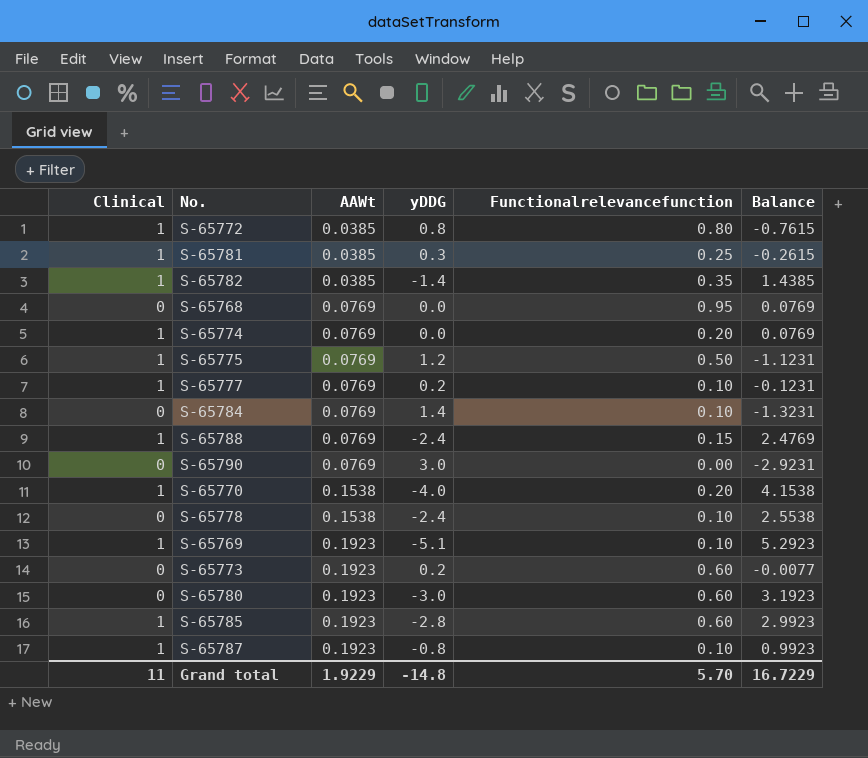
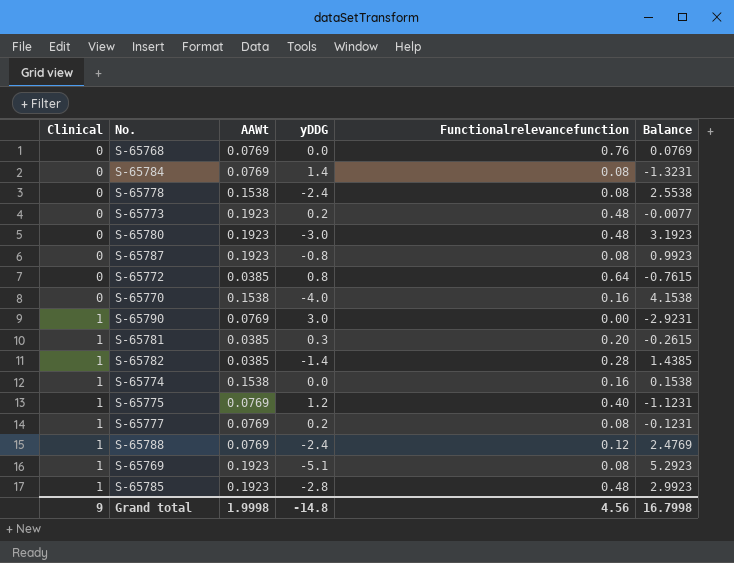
row order: AAWt ascending -> Clinical ascending
S-65768 | Functionalrelevancefunction: 0.95 -> 0.76
S-65784 | Functionalrelevancefunction: 0.10 -> 0.08
S-65778 | Functionalrelevancefunction: 0.10 -> 0.08
S-65773 | Functionalrelevancefunction: 0.60 -> 0.48
S-65780 | Functionalrelevancefunction: 0.60 -> 0.48
S-65787 | Clinical: 1 -> 0
S-65787 | Functionalrelevancefunction: 0.10 -> 0.08
S-65772 | Clinical: 1 -> 0
S-65772 | Functionalrelevancefunction: 0.80 -> 0.64
S-65770 | Clinical: 1 -> 0
S-65770 | Functionalrelevancefunction: 0.20 -> 0.16
S-65790 | Clinical: 0 -> 1
S-65781 | Functionalrelevancefunction: 0.25 -> 0.20
S-65782 | Functionalrelevancefunction: 0.35 -> 0.28
S-65774 | AAWt: 0.0769 -> 0.1538
S-65774 | Functionalrelevancefunction: 0.20 -> 0.16
S-65774 | Balance: 0.0769 -> 0.1538
S-65775 | Functionalrelevancefunction: 0.50 -> 0.40
S-65777 | Functionalrelevancefunction: 0.10 -> 0.08
S-65788 | Functionalrelevancefunction: 0.15 -> 0.12
S-65769 | Functionalrelevancefunction: 0.10 -> 0.08
S-65785 | Functionalrelevancefunction: 0.60 -> 0.48
Grand total | Clinical: 11 -> 9
Grand total | AAWt: 1.9229 -> 1.9998
Grand total | Functionalrelevancefunction: 5.70 -> 4.56
Grand total | Balance: 16.7229 -> 16.7998

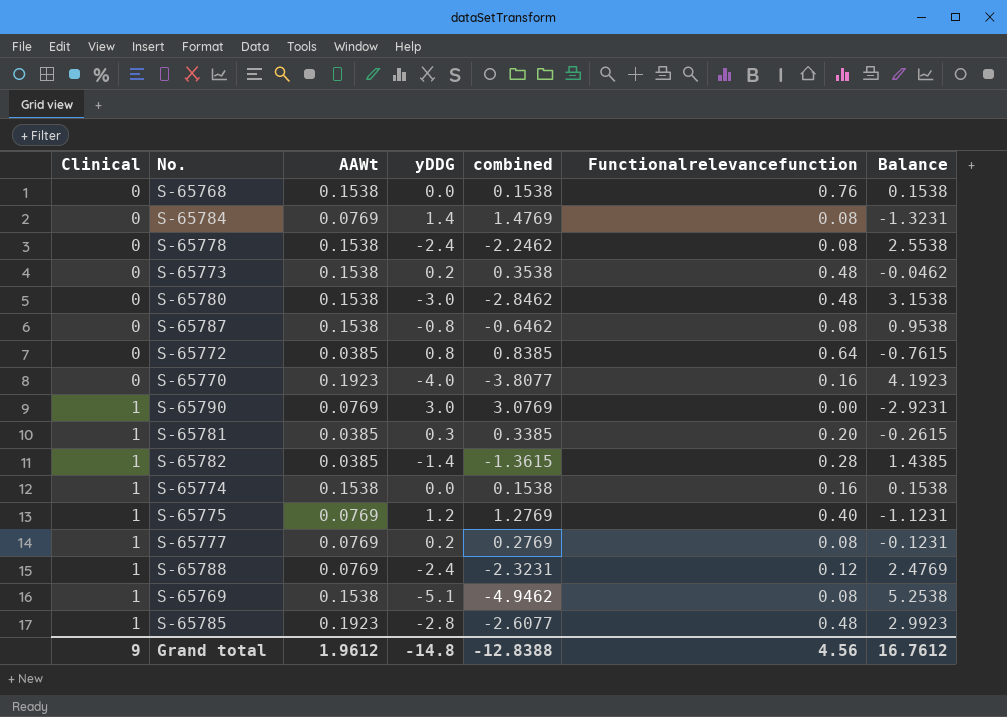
column combined | formula: none -> [AAWt] + [yDDG]
S-65768 | AAWt: 0.0769 -> 0.1538
S-65768 | Balance: 0.0769 -> 0.1538
S-65773 | AAWt: 0.1923 -> 0.1538
S-65773 | Balance: -0.0077 -> -0.0462
S-65780 | AAWt: 0.1923 -> 0.1538
S-65780 | Balance: 3.1923 -> 3.1538
S-65787 | AAWt: 0.1923 -> 0.1538
S-65787 | Balance: 0.9923 -> 0.9538
S-65770 | AAWt: 0.1538 -> 0.1923
S-65770 | Balance: 4.1538 -> 4.1923
S-65769 | AAWt: 0.1923 -> 0.1538
S-65769 | Balance: 5.2923 -> 5.2538
Grand total | AAWt: 1.9998 -> 1.9612
Grand total | Balance: 16.7998 -> 16.7612

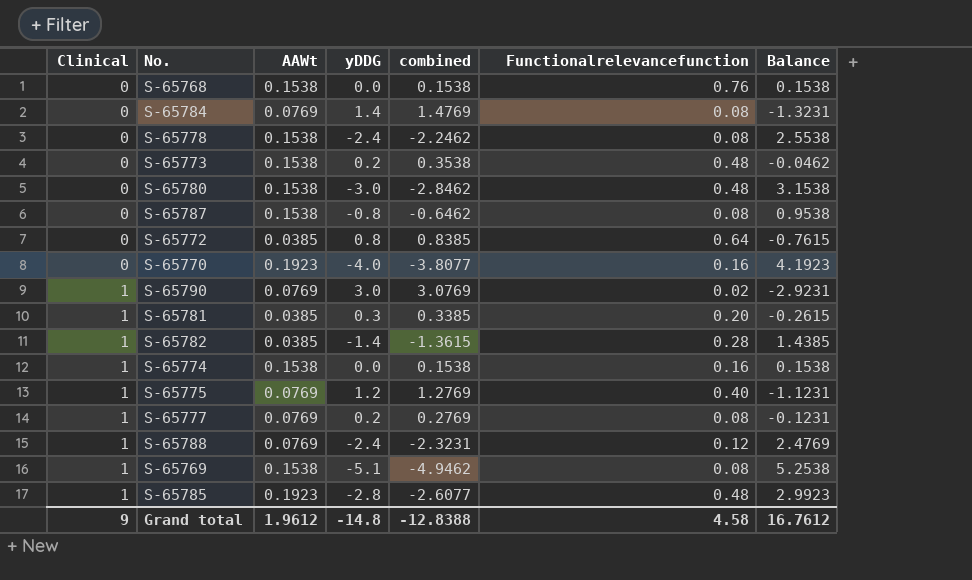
S-65790 | Functionalrelevancefunction: 0.00 -> 0.02
Grand total | Functionalrelevancefunction: 4.56 -> 4.58

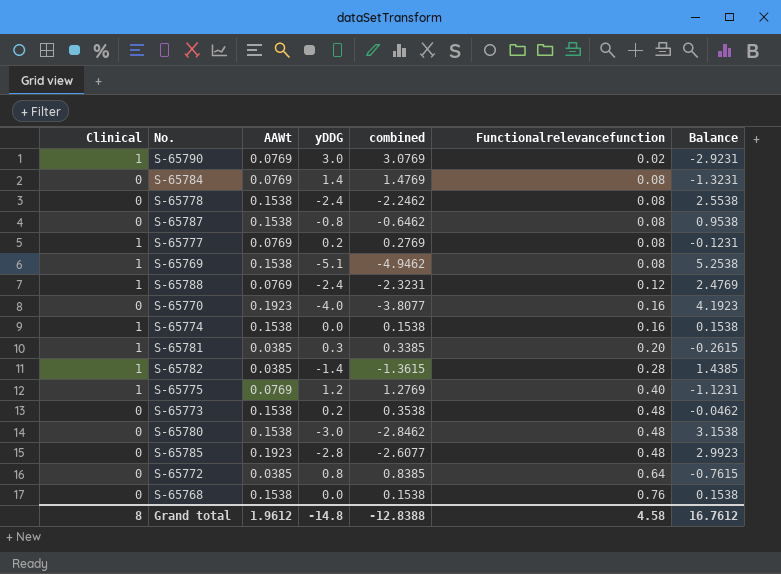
row order: Clinical ascending -> Functionalrelevancefunction ascending
S-65785 | Clinical: 1 -> 0
Grand total | Clinical: 9 -> 8

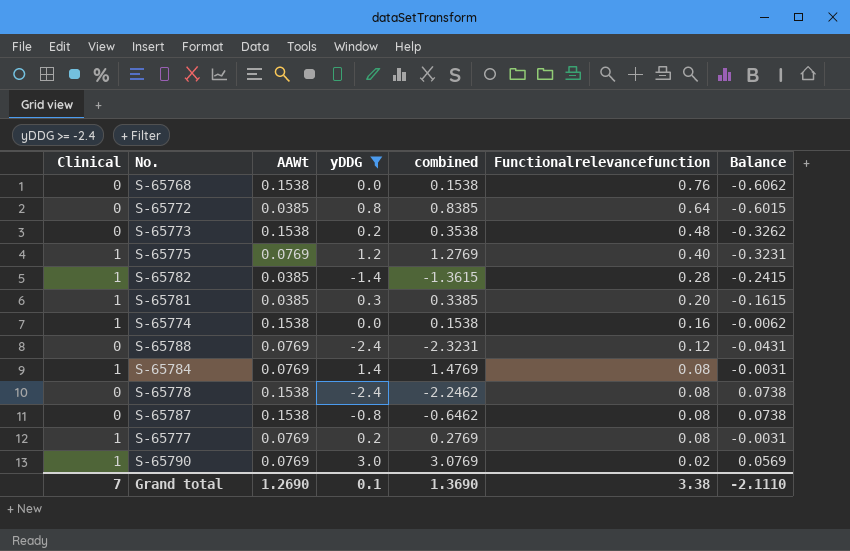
filter: none -> yDDG >= -2.4
row order: Functionalrelevancefunction ascending -> Functionalrelevancefunction descending
column Balance | formula: [AAWt] - [yDDG] -> [AAWt] - [Functionalrelevancefunction]
S-65788 | Clinical: 1 -> 0
S-65784 | Clinical: 0 -> 1
Grand total | Clinical: 8 -> 7
Grand total | AAWt: 1.9612 -> 1.2690
Grand total | yDDG: -14.8 -> 0.1
Grand total | combined: -12.8388 -> 1.3690
Grand total | Functionalrelevancefunction: 4.58 -> 3.38
Grand total | Balance: 16.7612 -> -2.1110

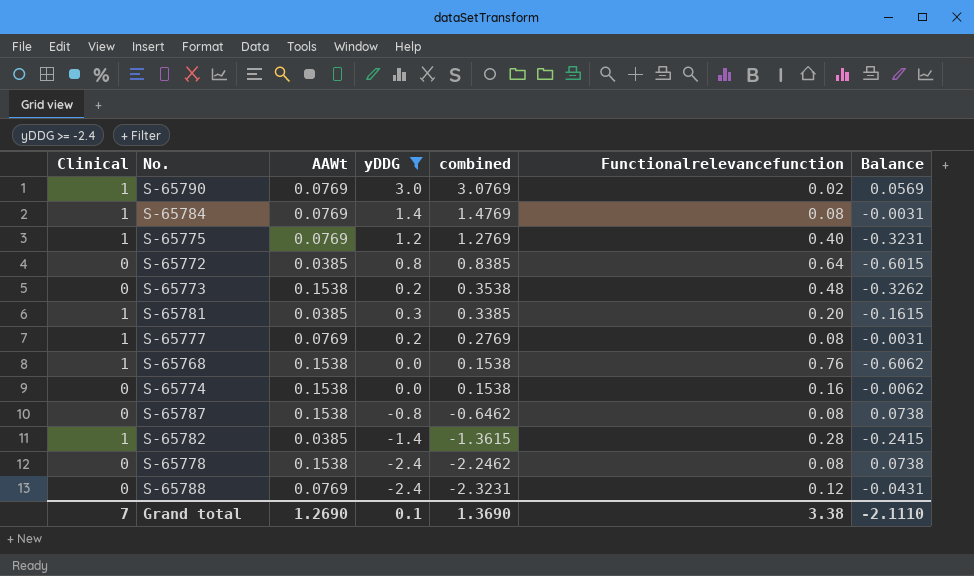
row order: Functionalrelevancefunction descending -> combined descending
S-65768 | Clinical: 0 -> 1
S-65774 | Clinical: 1 -> 0

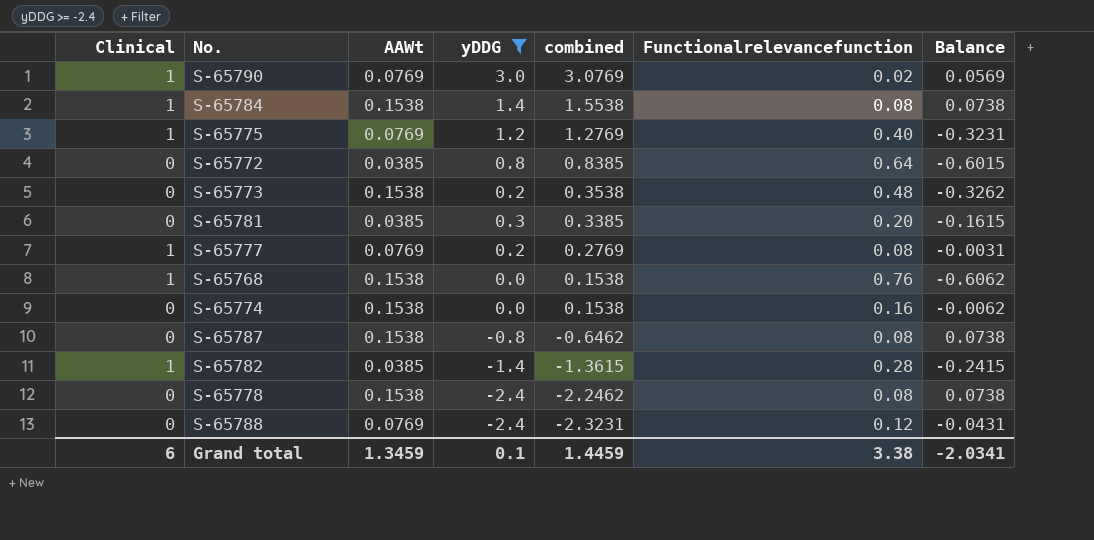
S-65784 | AAWt: 0.0769 -> 0.1538
S-65784 | combined: 1.4769 -> 1.5538
S-65784 | Balance: -0.0031 -> 0.0738
S-65781 | Clinical: 1 -> 0
Grand total | Clinical: 7 -> 6
Grand total | AAWt: 1.2690 -> 1.3459
Grand total | combined: 1.3690 -> 1.4459
Grand total | Balance: -2.1110 -> -2.0341

